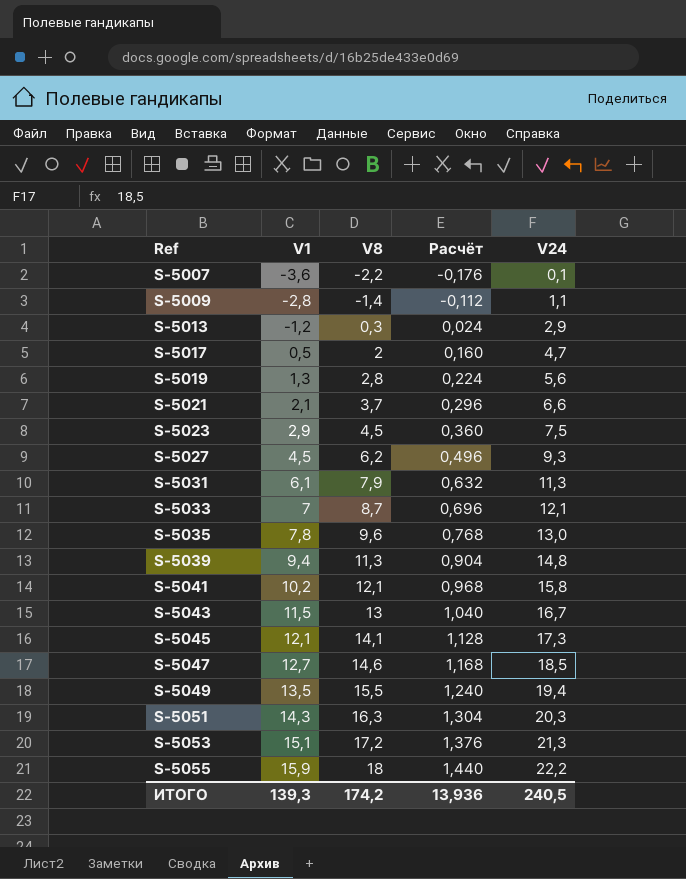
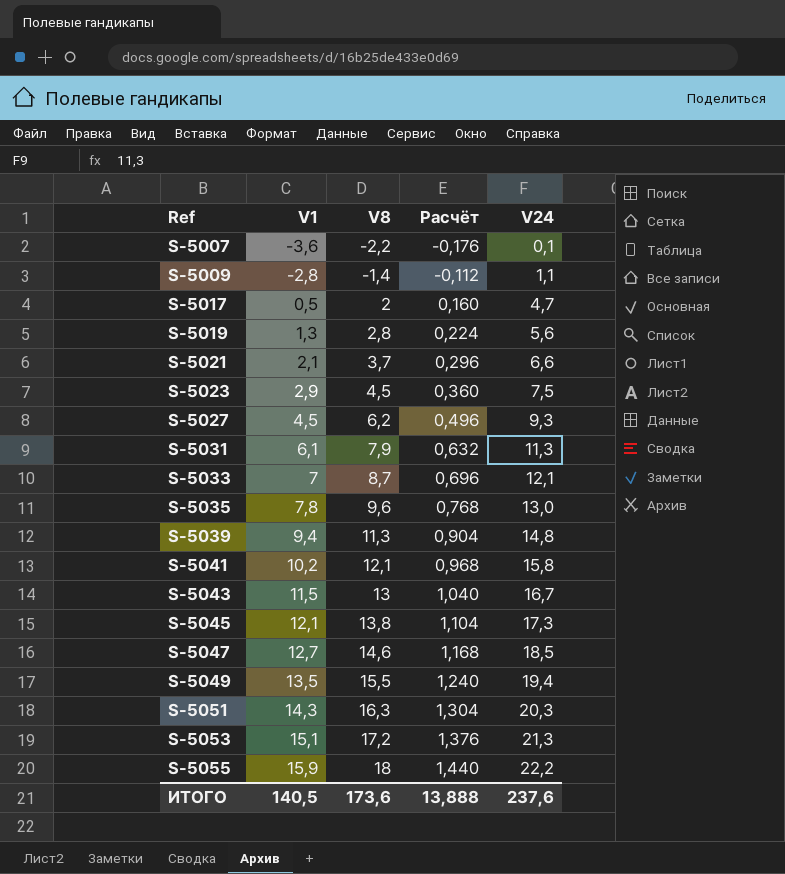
row S-5013: -1,2 | 0,3 | 0,024 | 2,9 -> none
S-5045 | V8: 14,1 -> 13,8
S-5045 | Расчёт: 1,128 -> 1,104
ИТОГО | V1: 139,3 -> 140,5
ИТОГО | V8: 174,2 -> 173,6
ИТОГО | Расчёт: 13,936 -> 13,888
ИТОГО | V24: 240,5 -> 237,6

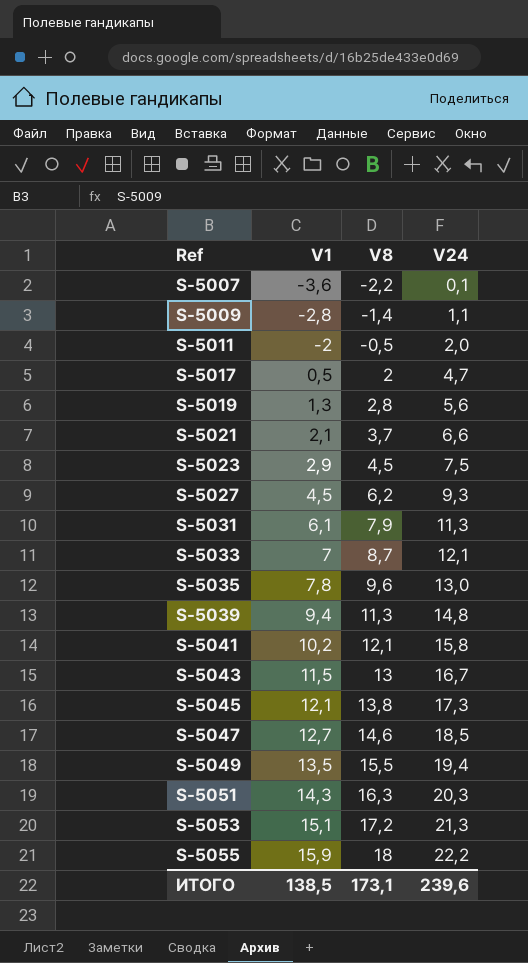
column Расчёт | formula: [V8] * 0,08 -> none
row S-5011: none -> -2 | -0,5 | 2,0
ИТОГО | V1: 140,5 -> 138,5
ИТОГО | V8: 173,6 -> 173,1
ИТОГО | V24: 237,6 -> 239,6

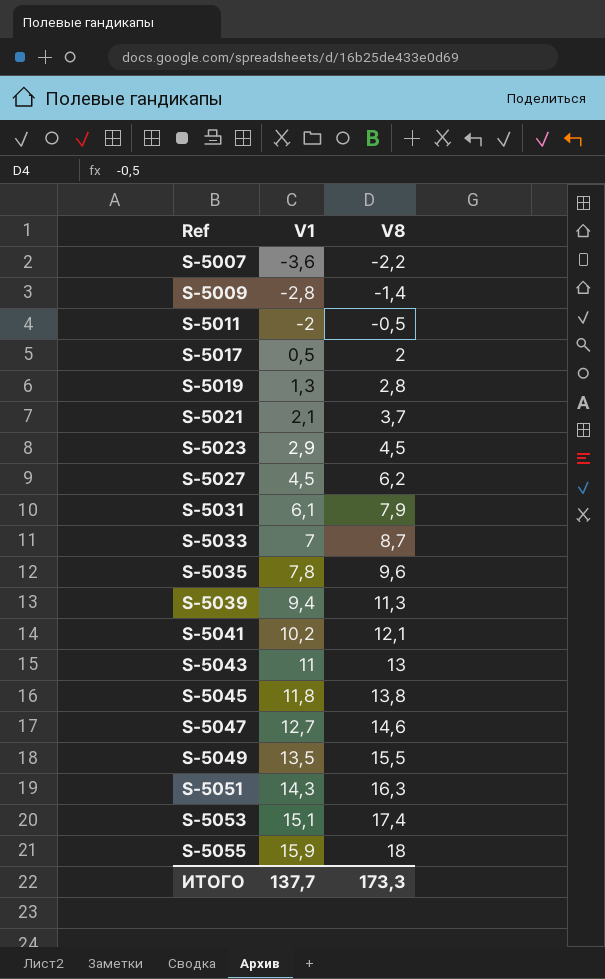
column V24 | position: 4 -> none
S-5043 | V1: 11,5 -> 11
S-5045 | V1: 12,1 -> 11,8
S-5053 | V8: 17,2 -> 17,4
ИТОГО | V1: 138,5 -> 137,7
ИТОГО | V8: 173,1 -> 173,3

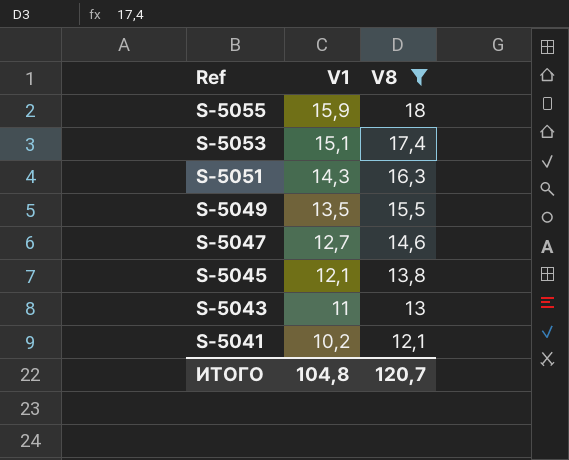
filter: none -> V8 >= 12,1
row order: Ref ascending -> Ref descending
S-5045 | V1: 11,8 -> 12,1
ИТОГО | V1: 137,7 -> 104,8
ИТОГО | V8: 173,3 -> 120,7

